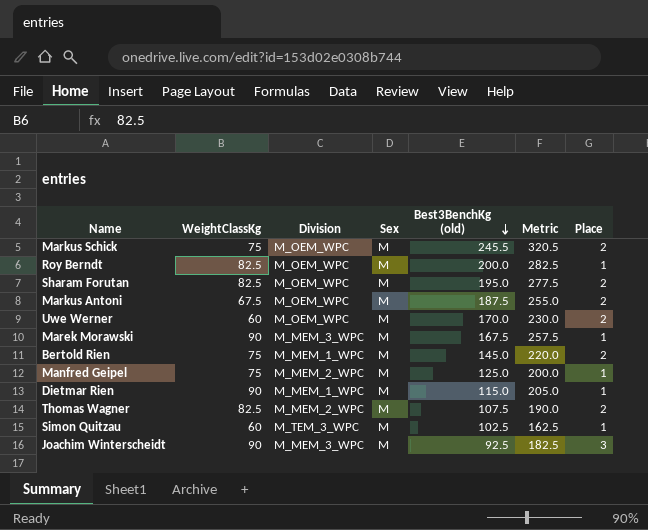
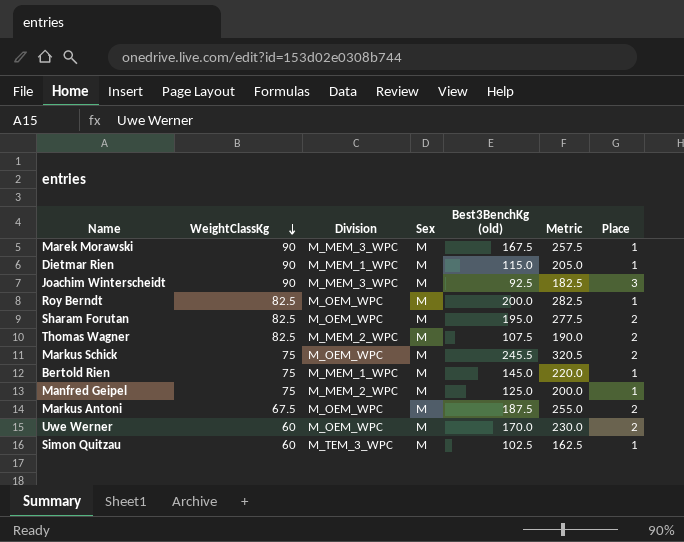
row order: Best3BenchKg (old) descending -> WeightClassKg descending
Bertold Rien | Place: 2 -> 1

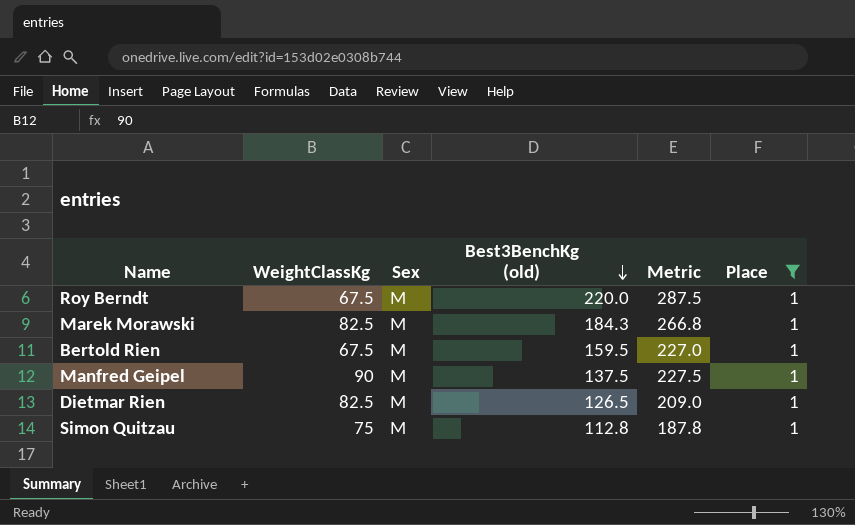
filter: none -> Place = 1
row order: WeightClassKg descending -> Best3BenchKg (old) descending
column Division | position: 3 -> none
Roy Berndt | WeightClassKg: 82.5 -> 67.5
Roy Berndt | Best3BenchKg (old): 200.0 -> 220.0
Roy Berndt | Metric: 282.5 -> 287.5
Marek Morawski | WeightClassKg: 90 -> 82.5
Marek Morawski | Best3BenchKg (old): 167.5 -> 184.3
Marek Morawski | Metric: 257.5 -> 266.8
Bertold Rien | WeightClassKg: 75 -> 67.5
Bertold Rien | Best3BenchKg (old): 145.0 -> 159.5
Bertold Rien | Metric: 220.0 -> 227.0
Manfred Geipel | WeightClassKg: 75 -> 90
Manfred Geipel | Best3BenchKg (old): 125.0 -> 137.5
Manfred Geipel | Metric: 200.0 -> 227.5
Dietmar Rien | WeightClassKg: 90 -> 82.5
Dietmar Rien | Best3BenchKg (old): 115.0 -> 126.5
Dietmar Rien | Metric: 205.0 -> 209.0
Simon Quitzau | WeightClassKg: 60 -> 75
Simon Quitzau | Best3BenchKg (old): 102.5 -> 112.8
Simon Quitzau | Metric: 162.5 -> 187.8

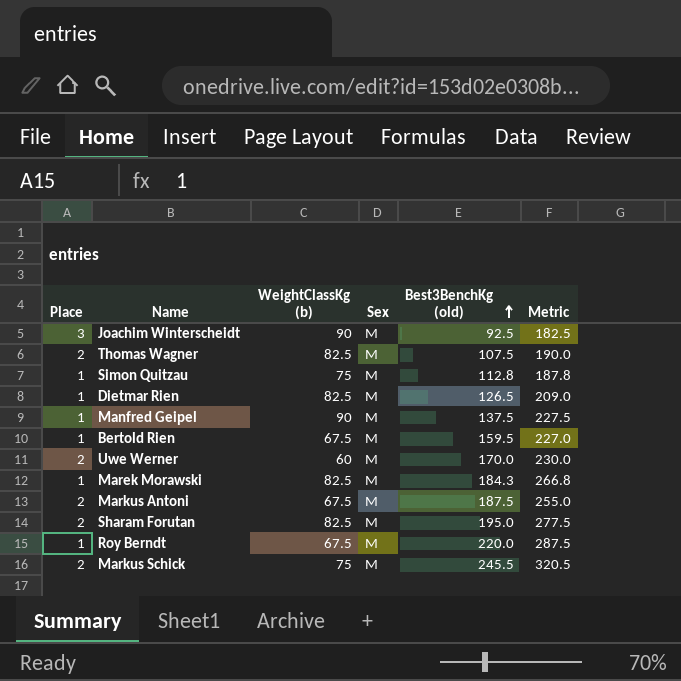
filter: Place = 1 -> none
row order: Best3BenchKg (old) descending -> Best3BenchKg (old) ascending
column Place | position: 6 -> 1
column name: WeightClassKg -> WeightClassKg (b)

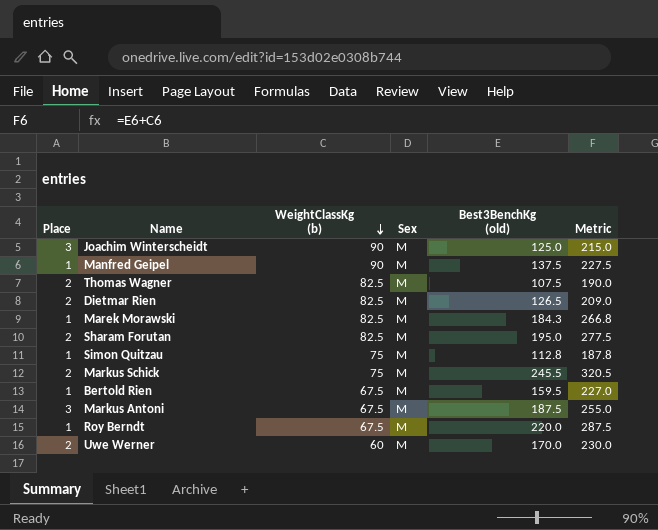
row order: Best3BenchKg (old) ascending -> WeightClassKg (b) descending
Joachim Winterscheidt | Best3BenchKg (old): 92.5 -> 125.0
Joachim Winterscheidt | Metric: 182.5 -> 215.0
Dietmar Rien | Place: 1 -> 2
Markus Antoni | Place: 2 -> 3

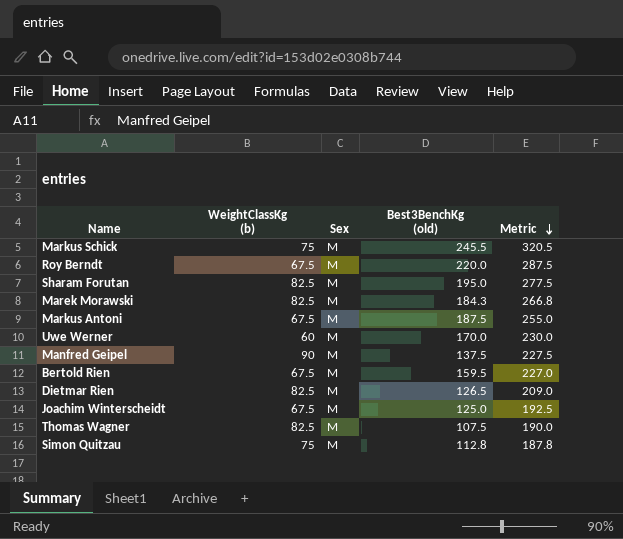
row order: WeightClassKg (b) descending -> Metric descending
column Place | position: 1 -> none
Joachim Winterscheidt | WeightClassKg (b): 90 -> 67.5
Joachim Winterscheidt | Metric: 215.0 -> 192.5

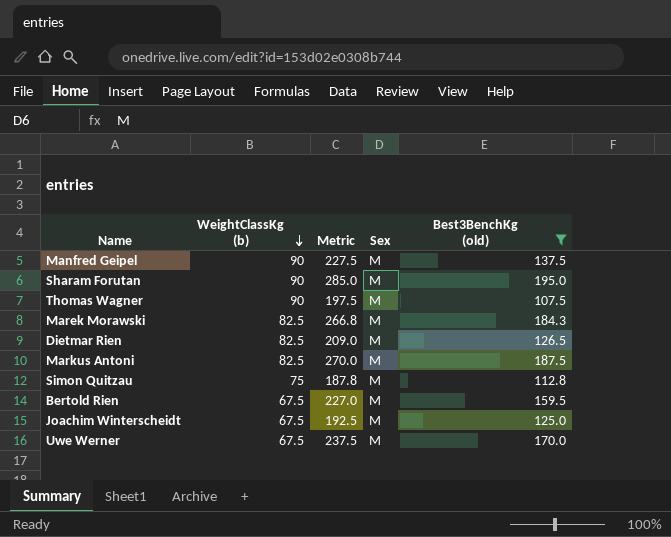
filter: none -> Best3BenchKg (old) <= 195.0
row order: Metric descending -> WeightClassKg (b) descending
column Metric | position: 5 -> 3
Sharam Forutan | WeightClassKg (b): 82.5 -> 90
Sharam Forutan | Metric: 277.5 -> 285.0
Thomas Wagner | WeightClassKg (b): 82.5 -> 90
Thomas Wagner | Metric: 190.0 -> 197.5
Markus Antoni | WeightClassKg (b): 67.5 -> 82.5
Markus Antoni | Metric: 255.0 -> 270.0
Uwe Werner | WeightClassKg (b): 60 -> 67.5
Uwe Werner | Metric: 230.0 -> 237.5

